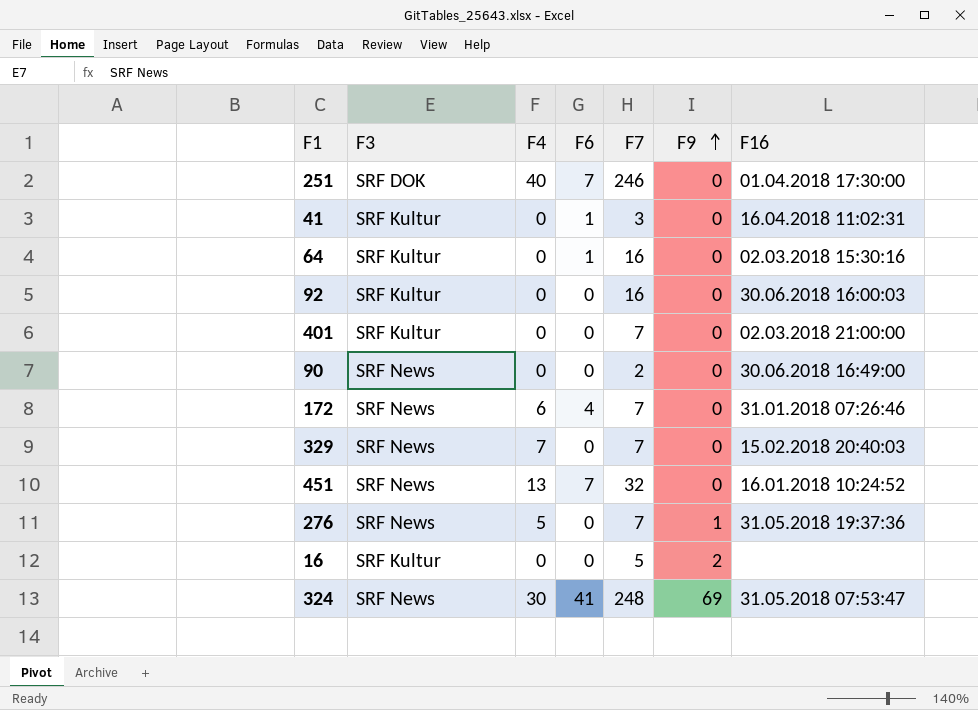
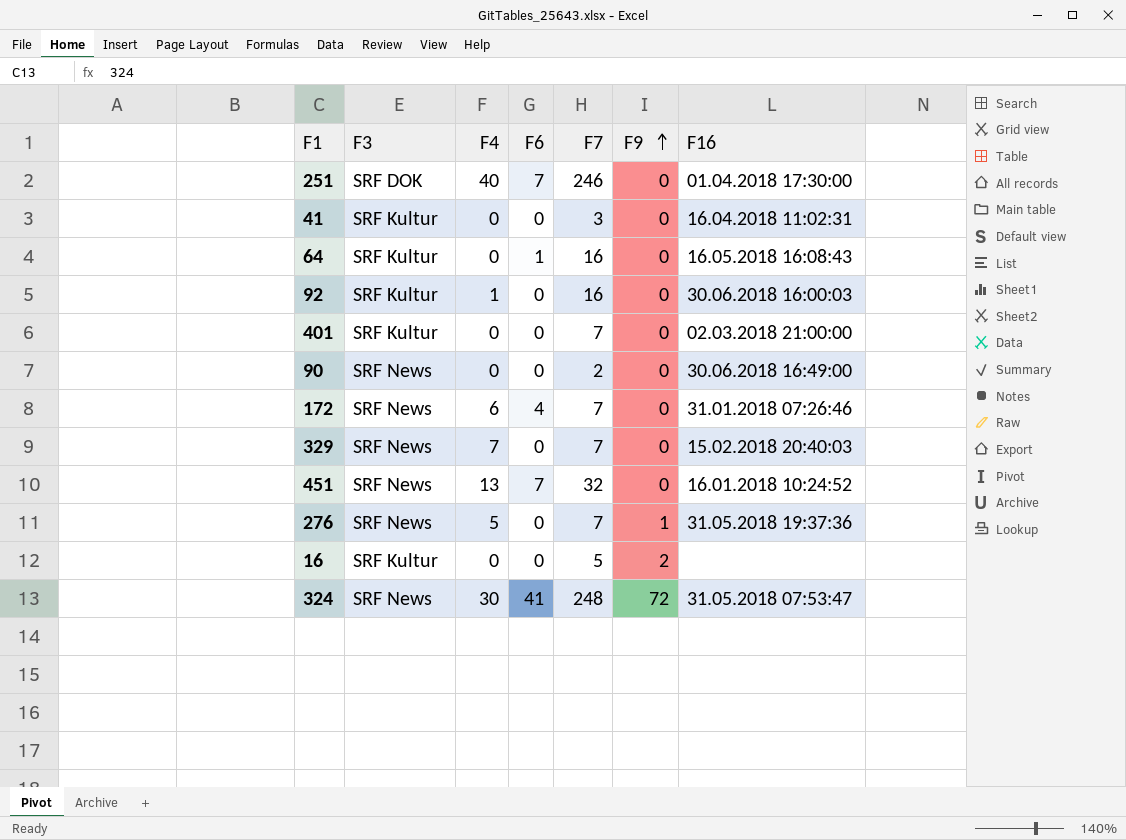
41 | F6: 1 -> 0
64 | F16: 02.03.2018 15:30:16 -> 16.05.2018 16:08:43
92 | F4: 0 -> 1
324 | F9: 69 -> 72

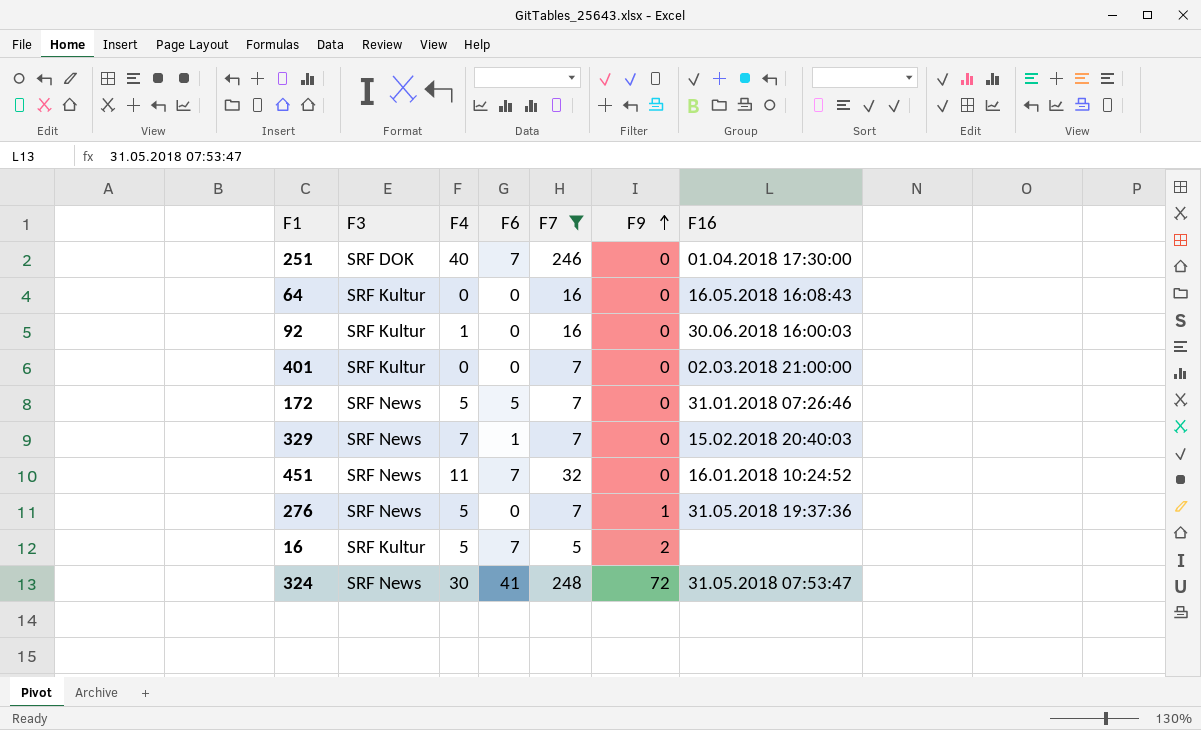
filter: none -> F7 >= 5
64 | F6: 1 -> 0
172 | F4: 6 -> 5
172 | F6: 4 -> 5
329 | F6: 0 -> 1
451 | F4: 13 -> 11
16 | F4: 0 -> 5
16 | F6: 0 -> 7

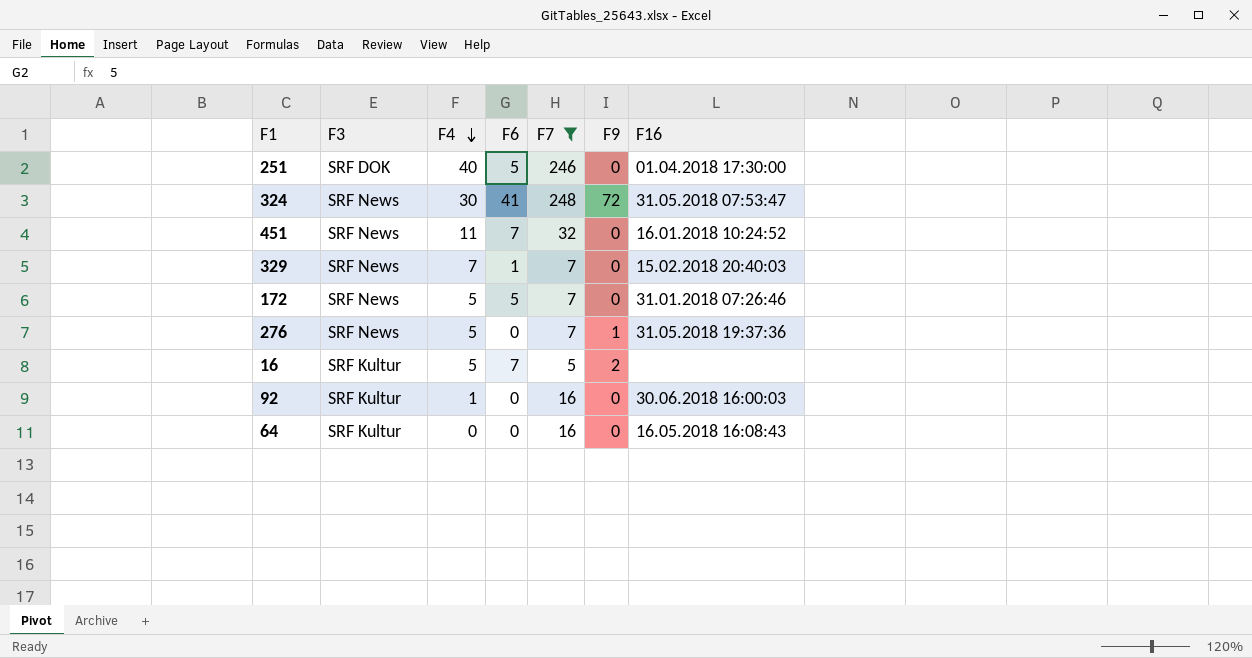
row order: F9 ascending -> F4 descending
row 401: SRF Kultur | 0 | 0 | 7 | 0 | 02.03.2018 21:00:00 -> none
251 | F6: 7 -> 5

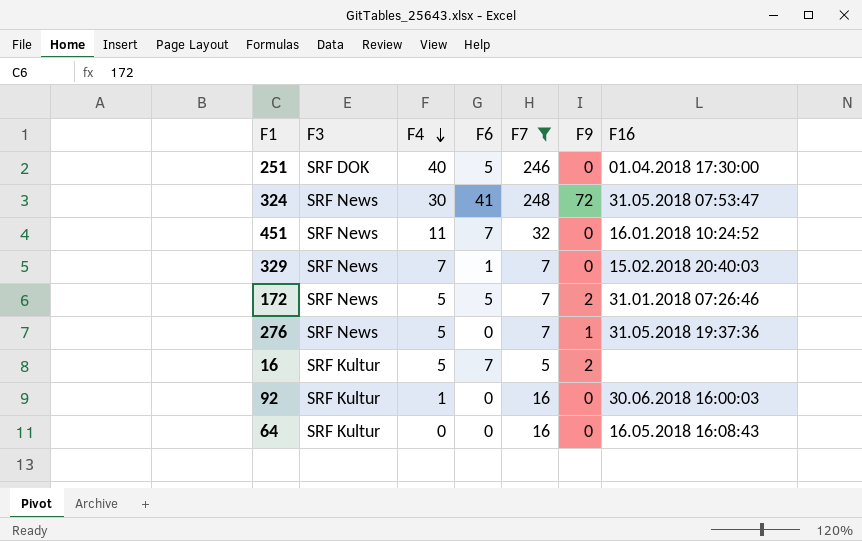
172 | F9: 0 -> 2

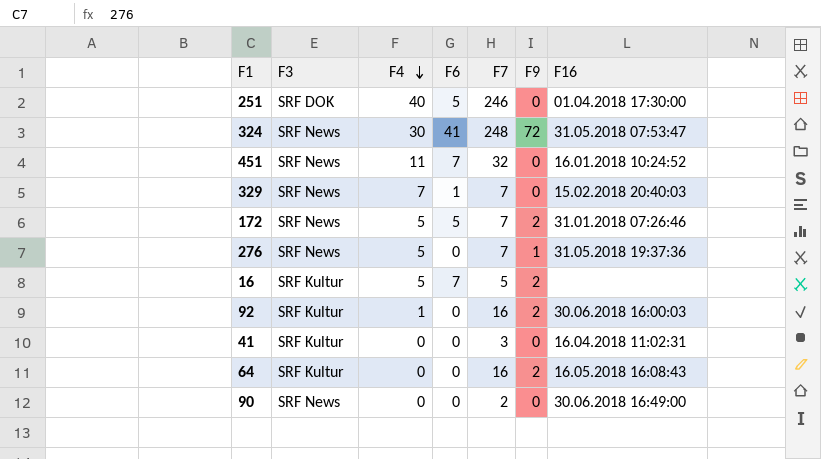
filter: F7 >= 5 -> none
92 | F9: 0 -> 2
64 | F9: 0 -> 2

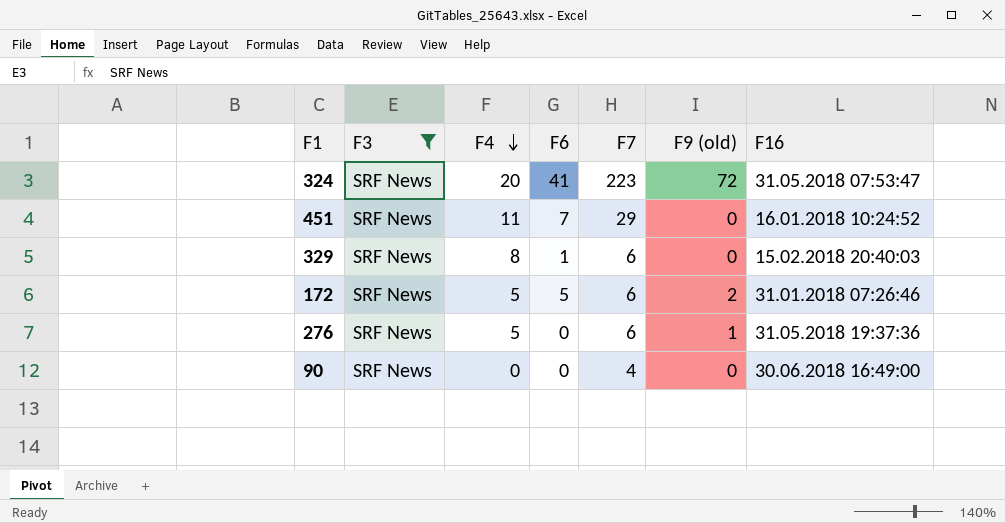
filter: none -> F3 = SRF News
column name: F9 -> F9 (old)
324 | F4: 30 -> 20
324 | F7: 248 -> 223
451 | F7: 32 -> 29
329 | F4: 7 -> 8
329 | F7: 7 -> 6
172 | F7: 7 -> 6
276 | F7: 7 -> 6
90 | F7: 2 -> 4

